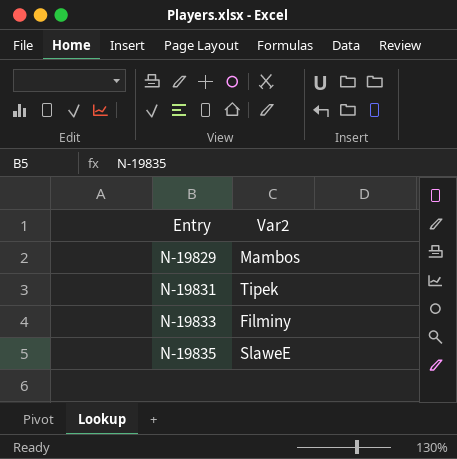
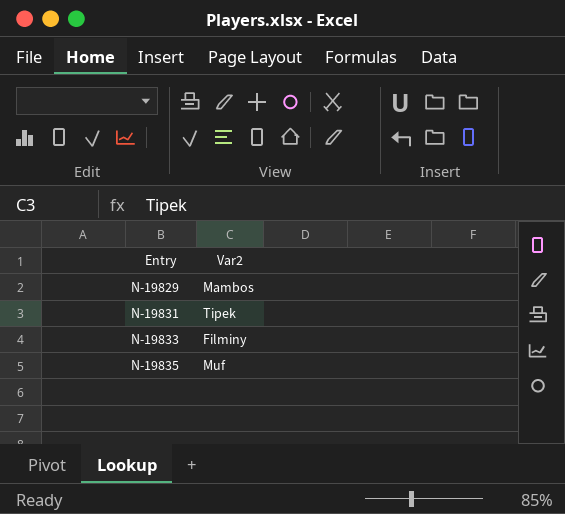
N-19835 | Var2: SlaweE -> Muf

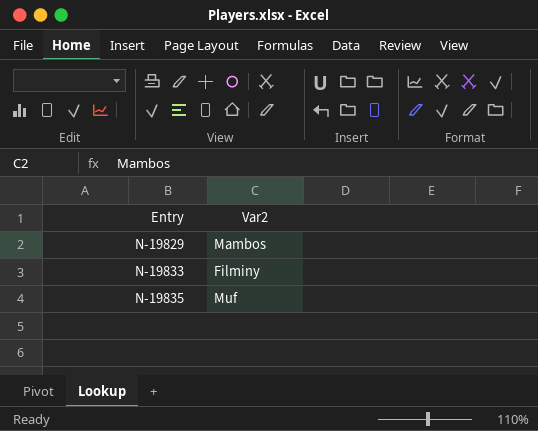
row N-19831: Tipek -> none

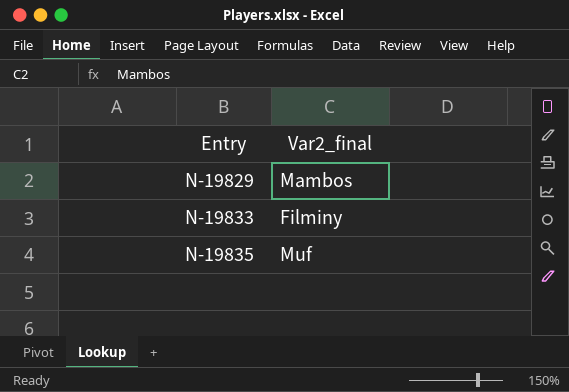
column name: Var2 -> Var2_final

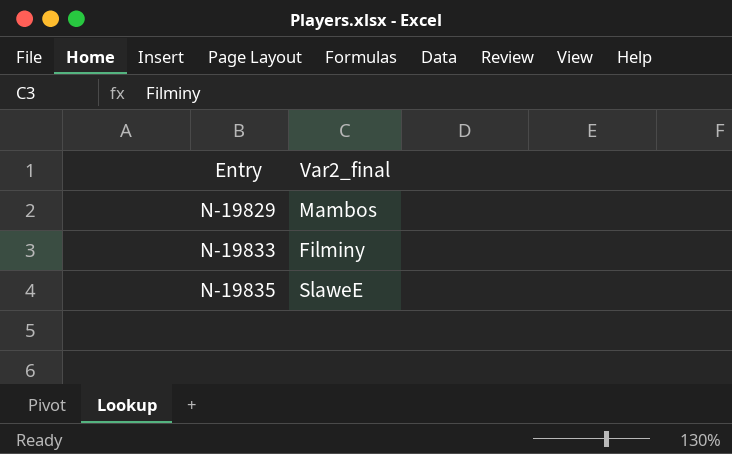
N-19835 | Var2_final: Muf -> SlaweE

